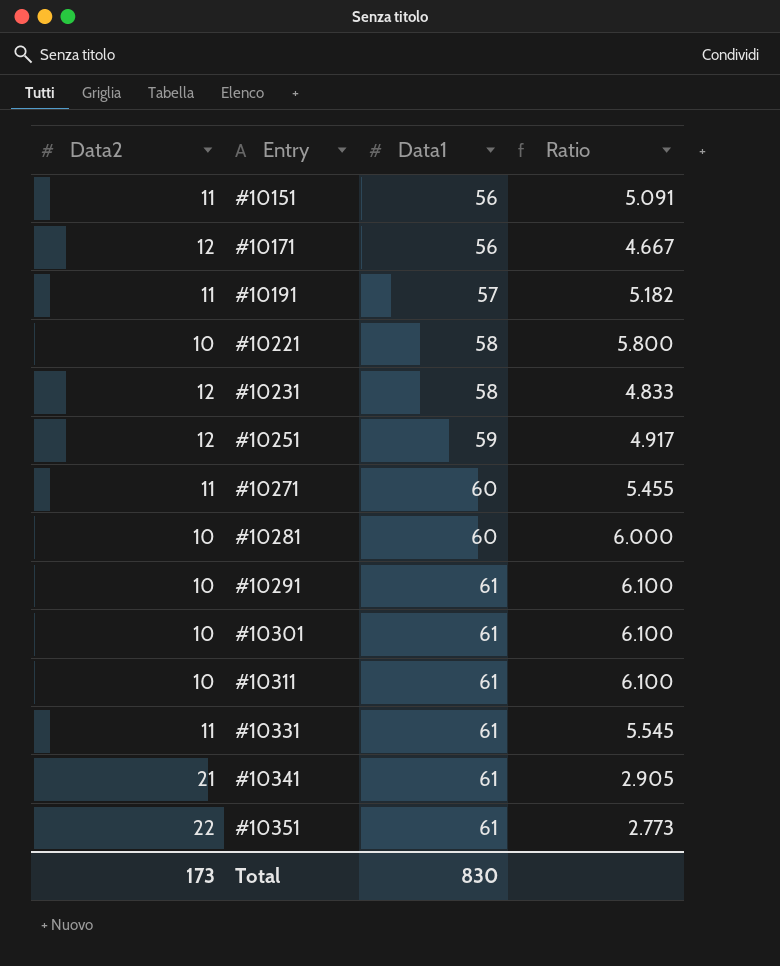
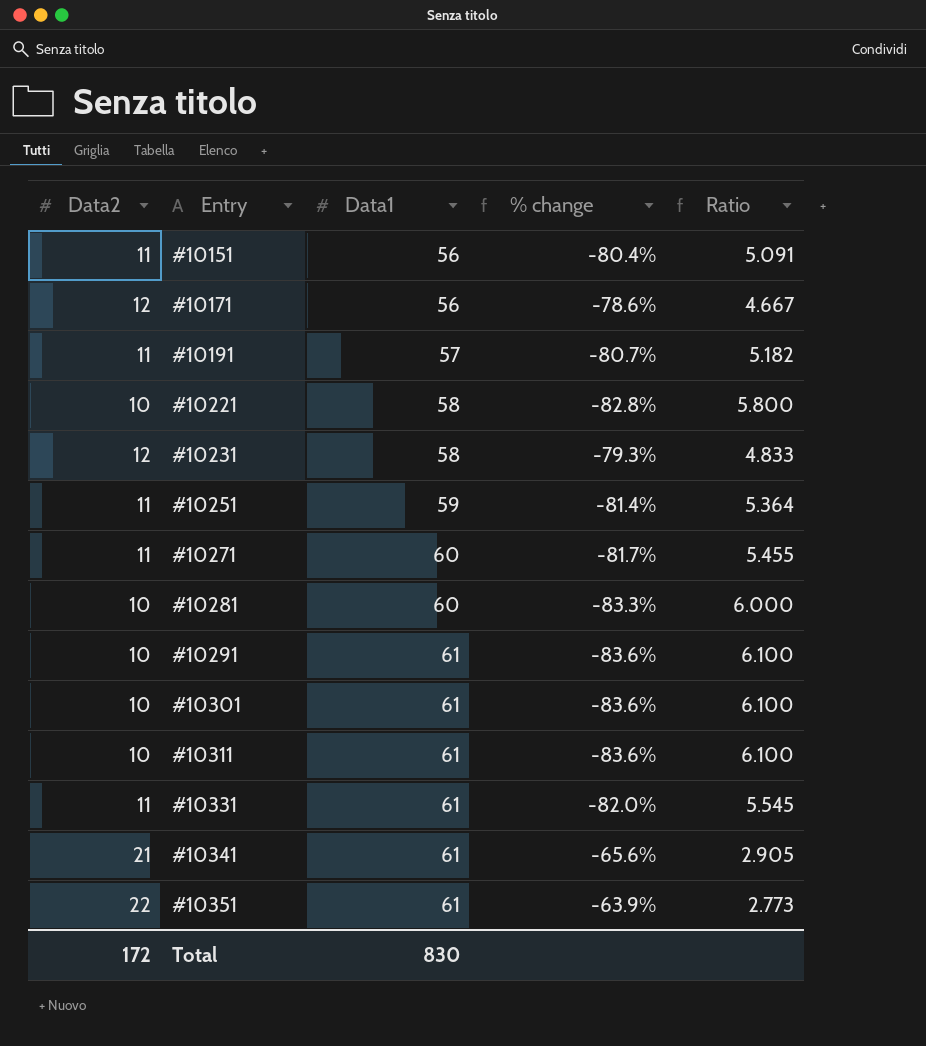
column % change | formula: none -> ([Data2] - [Data1]) / [Data1]
#10251 | Data2: 12 -> 11
#10251 | Ratio: 4.917 -> 5.364
Total | Data2: 173 -> 172

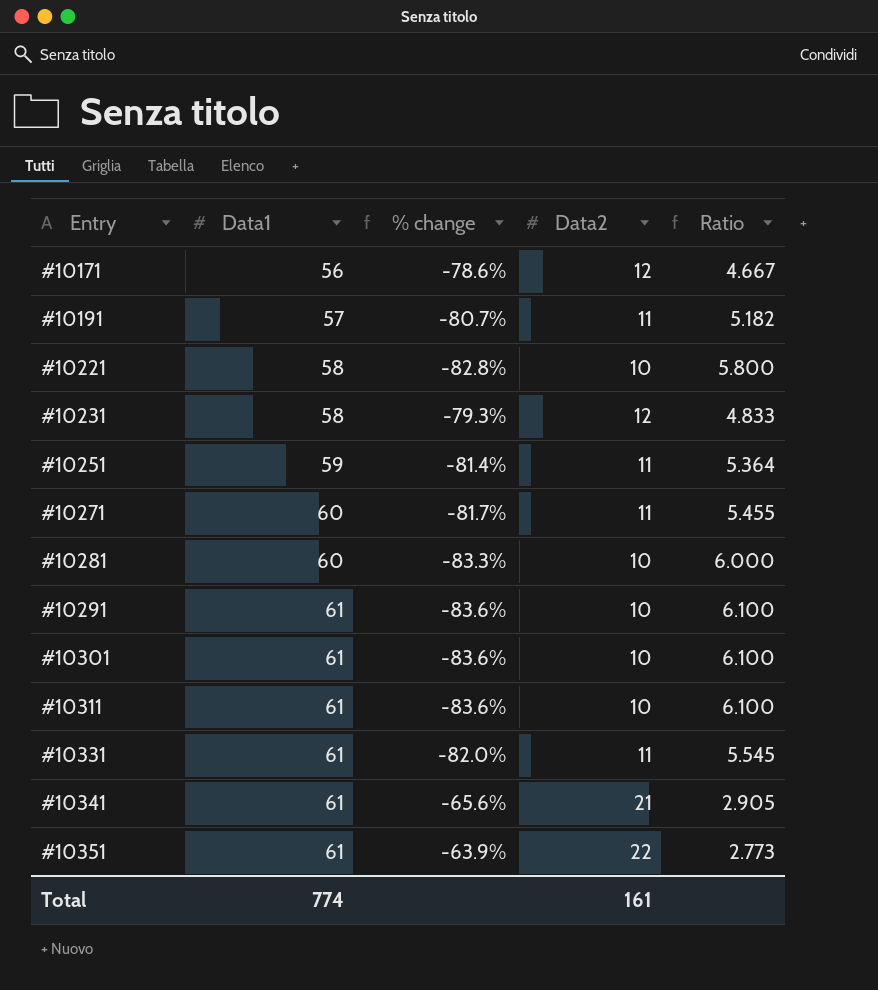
column Data2 | position: 1 -> 4
row #10151: 11 | 56 | -80.4% | 5.091 -> none
Total | Data1: 830 -> 774
Total | Data2: 172 -> 161

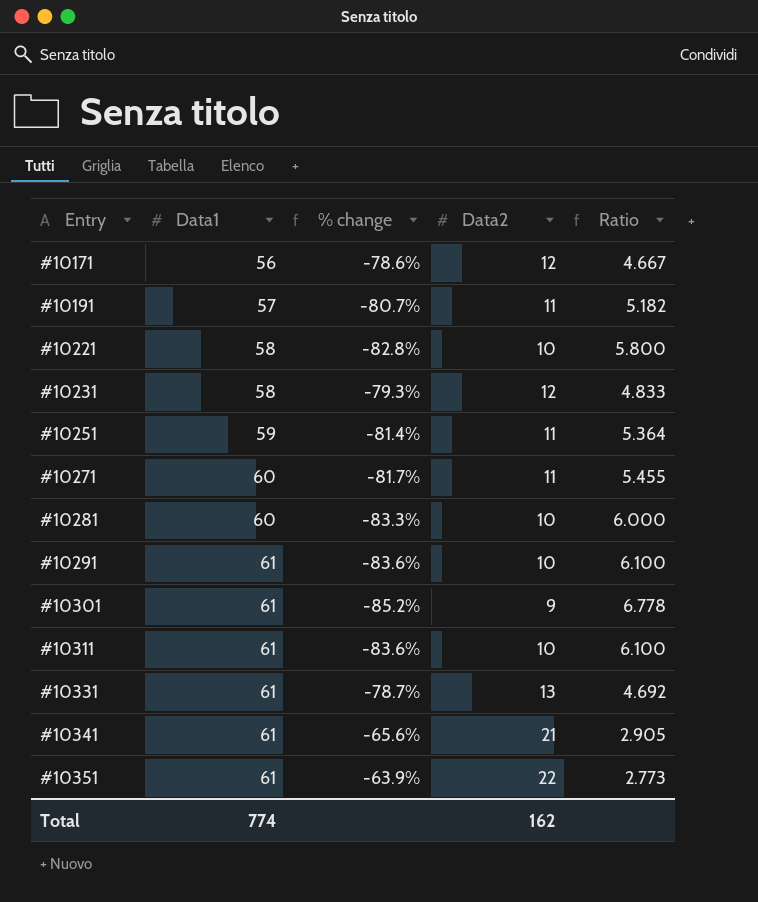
#10301 | % change: -83.6% -> -85.2%
#10301 | Data2: 10 -> 9
#10301 | Ratio: 6.100 -> 6.778
#10331 | % change: -82.0% -> -78.7%
#10331 | Data2: 11 -> 13
#10331 | Ratio: 5.545 -> 4.692
Total | Data2: 161 -> 162

